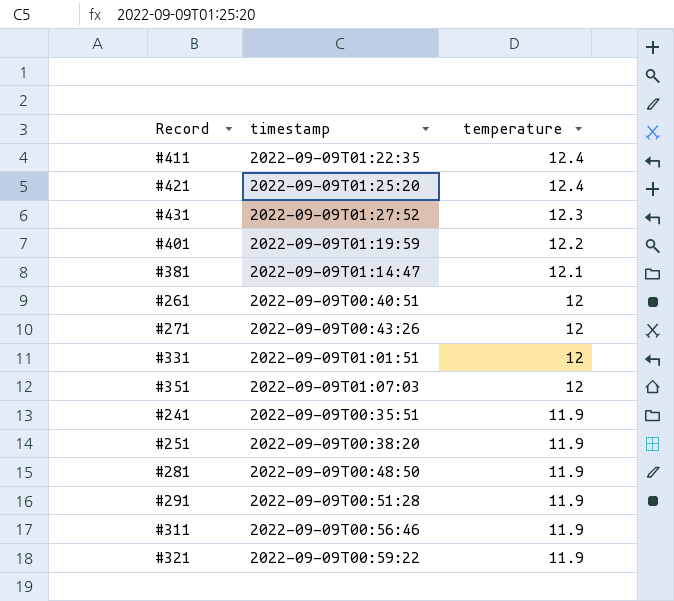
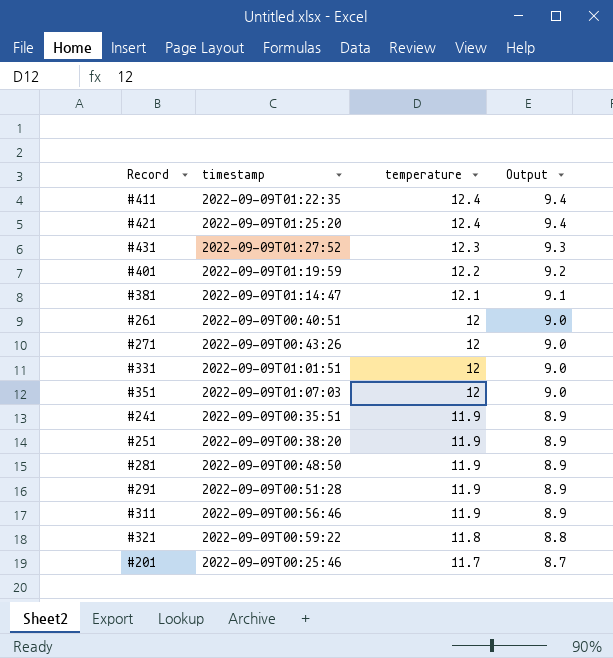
column Output | formula: none -> [temperature] - 3
#321 | temperature: 11.9 -> 11.8
row #201: none -> 2022-09-09T00:25:46 | 11.7 | 8.7

